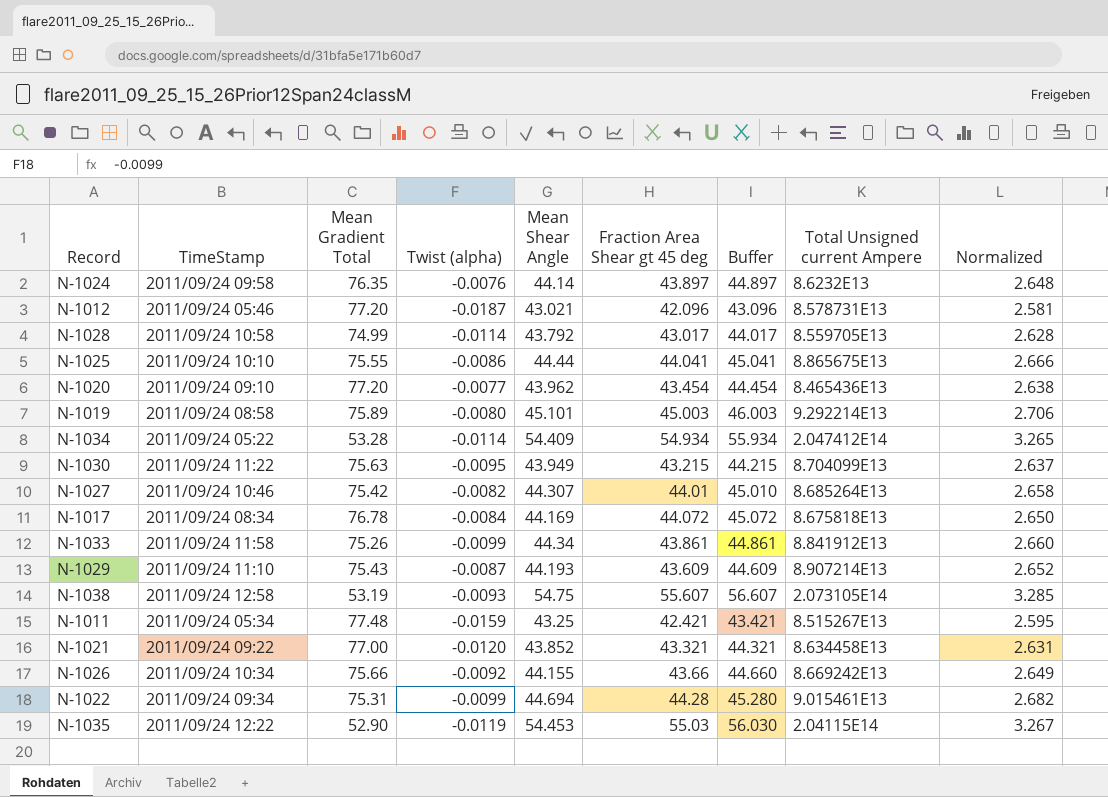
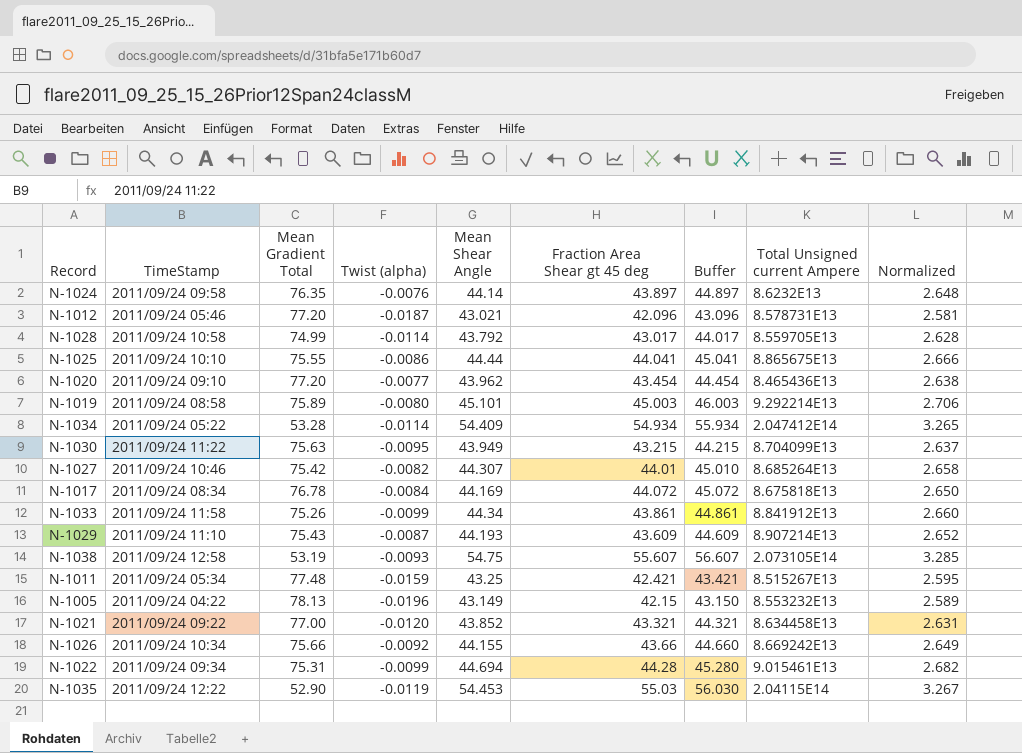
row N-1005: none -> 2011/09/24 04:22 | 78.13 | -0.0196 | 43.149 | 42.15 | 43.150 | 8.553232E13 | 2.589

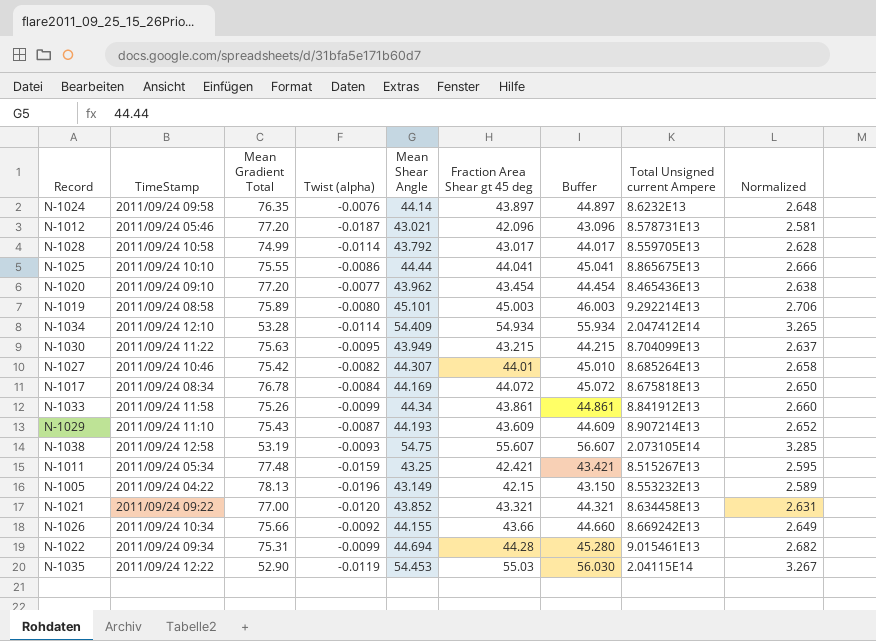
N-1034 | TimeStamp: 2011/09/24 05:22 -> 2011/09/24 12:10

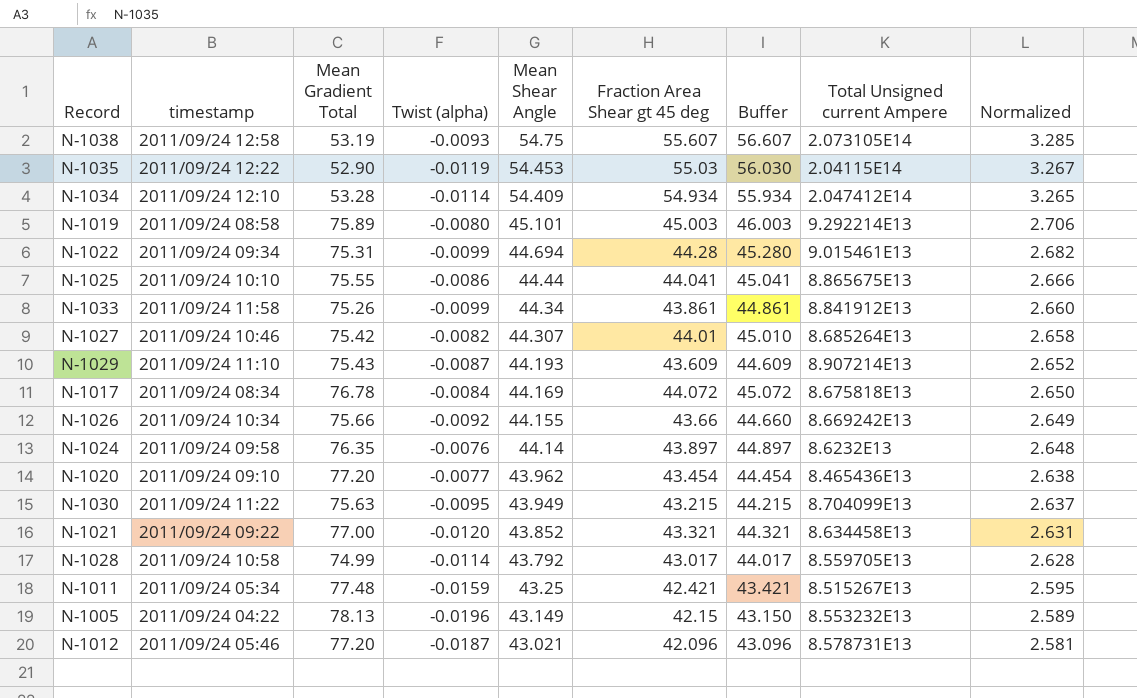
row order: none -> Mean Shear Angle descending
column name: TimeStamp -> timestamp

